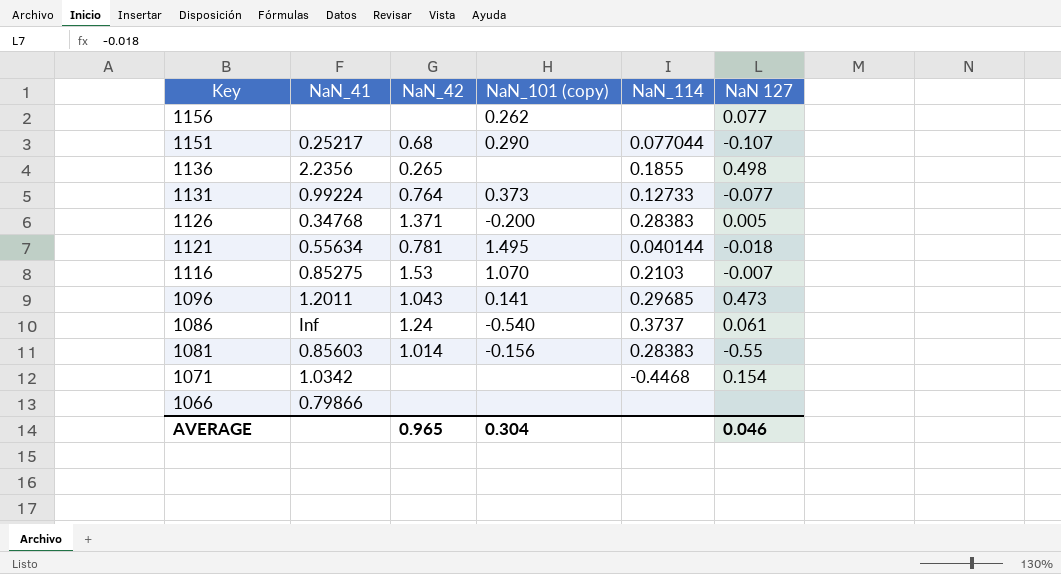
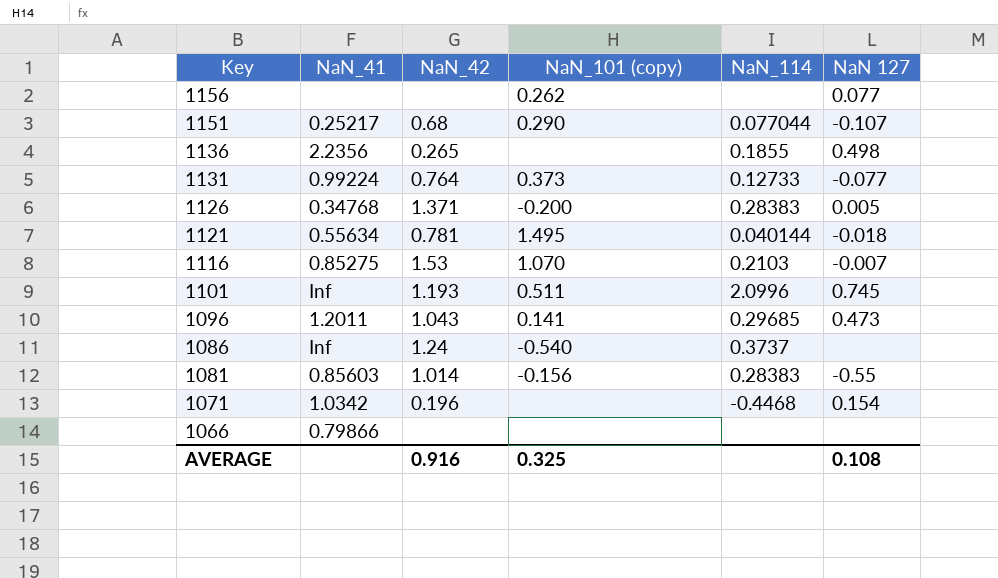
row 1101: none -> Inf | 1.193 | 0.511 | 2.0996 | 0.745
1086 | NaN 127: 0.061 -> none
1071 | NaN_42: none -> 0.196
AVERAGE | NaN_42: 0.965 -> 0.916
AVERAGE | NaN_101 (copy): 0.304 -> 0.325
AVERAGE | NaN 127: 0.046 -> 0.108

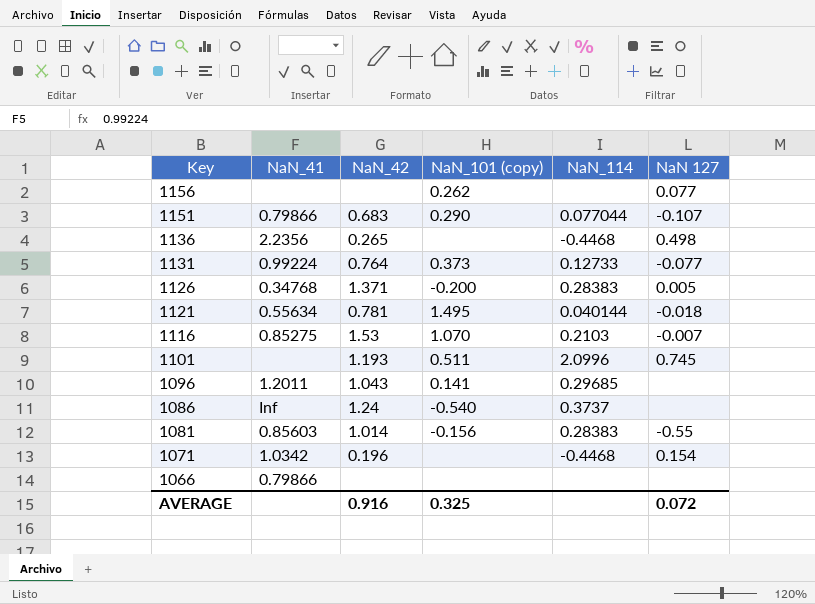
1151 | NaN_41: 0.25217 -> 0.79866
1151 | NaN_42: 0.68 -> 0.683
1136 | NaN_114: 0.1855 -> -0.4468
1101 | NaN_41: Inf -> none
1096 | NaN 127: 0.473 -> none
AVERAGE | NaN 127: 0.108 -> 0.072

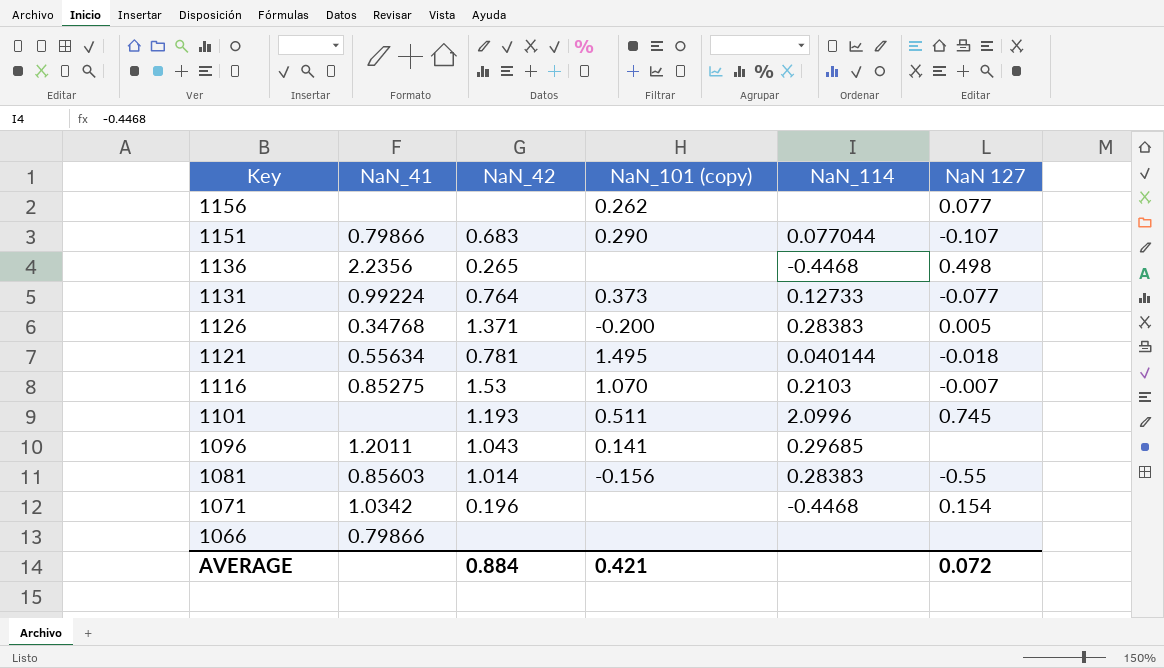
row 1086: Inf | 1.24 | -0.540 | 0.3737 | none -> none
AVERAGE | NaN_42: 0.916 -> 0.884
AVERAGE | NaN_101 (copy): 0.325 -> 0.421

